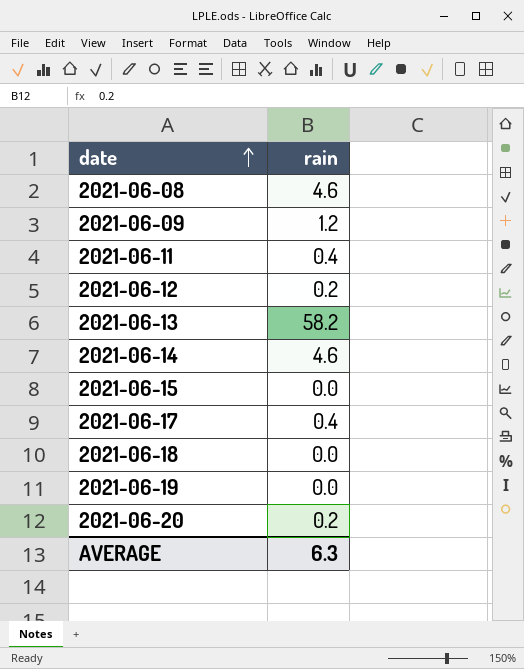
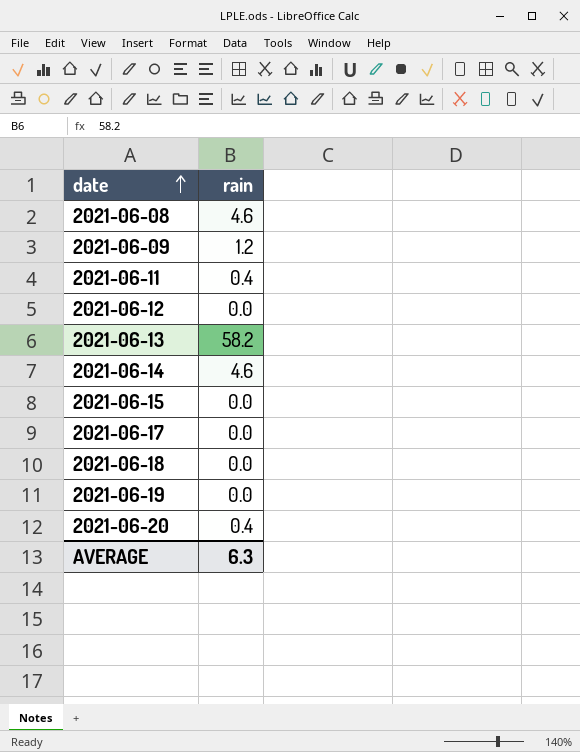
2021-06-12 | rain: 0.2 -> 0.0
2021-06-17 | rain: 0.4 -> 0.0
2021-06-20 | rain: 0.2 -> 0.4

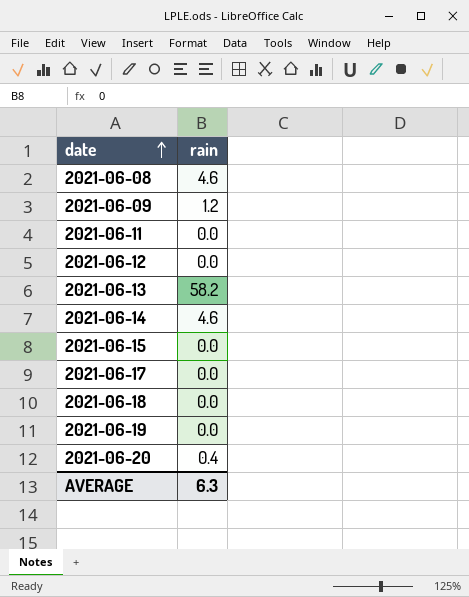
2021-06-11 | rain: 0.4 -> 0.0

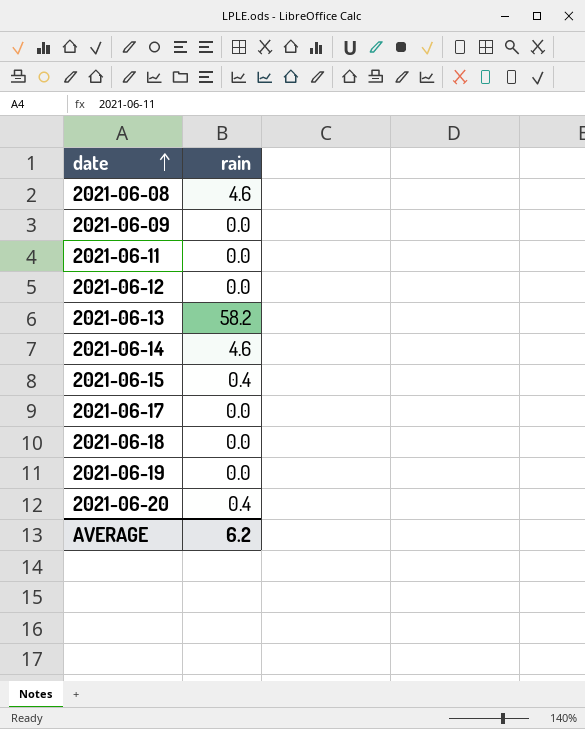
2021-06-09 | rain: 1.2 -> 0.0
2021-06-15 | rain: 0.0 -> 0.4
AVERAGE | rain: 6.3 -> 6.2

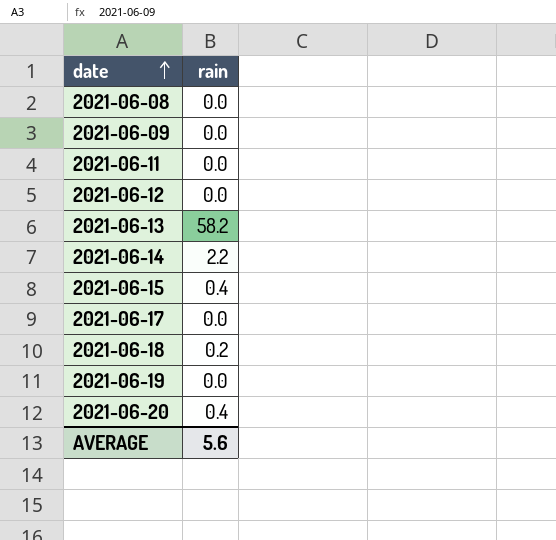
2021-06-08 | rain: 4.6 -> 0.0
2021-06-14 | rain: 4.6 -> 2.2
2021-06-18 | rain: 0.0 -> 0.2
AVERAGE | rain: 6.2 -> 5.6

